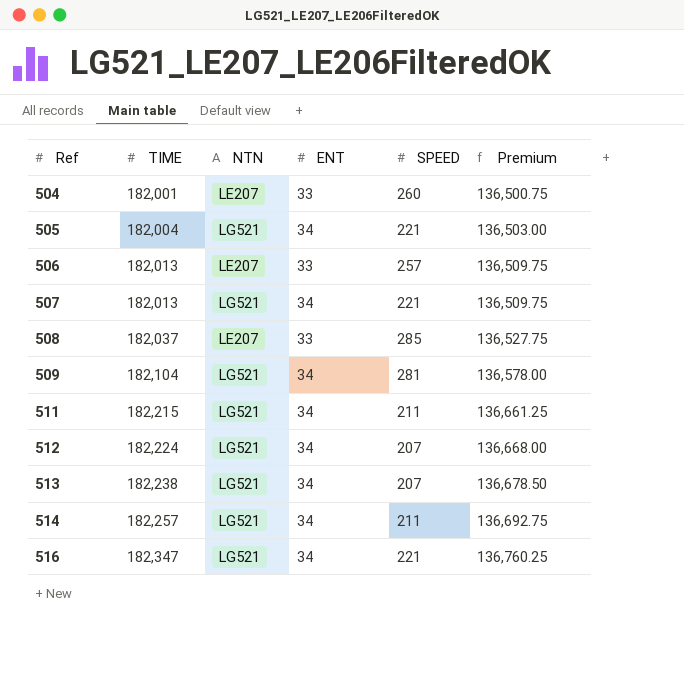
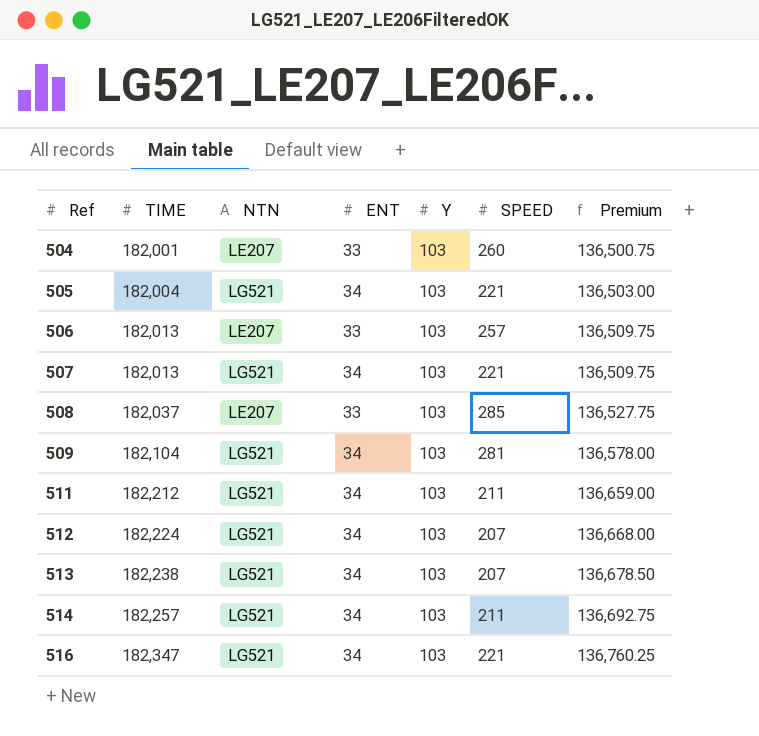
column Y | position: none -> 5
511 | TIME: 182,215 -> 182,212
511 | Premium: 136,661.25 -> 136,659.00

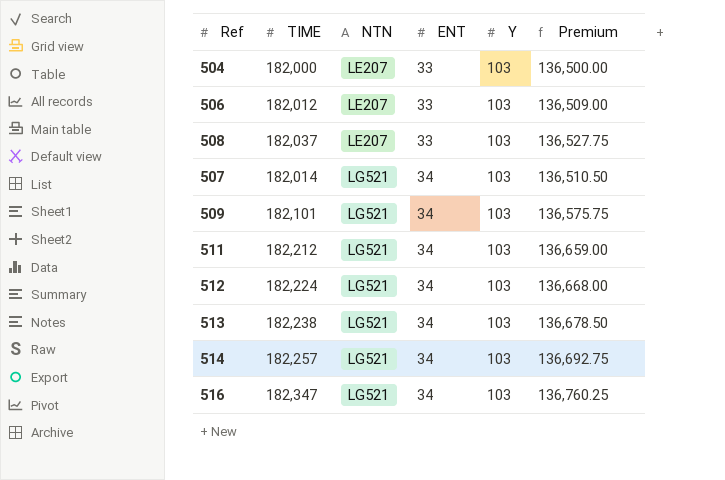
row order: Ref ascending -> NTN ascending
column SPEED | position: 6 -> none
row 505: 182,004 | LG521 | 34 | 103 | 221 | 136,503.00 -> none
504 | TIME: 182,001 -> 182,000
504 | Premium: 136,500.75 -> 136,500.00
506 | TIME: 182,013 -> 182,012
506 | Premium: 136,509.75 -> 136,509.00
507 | TIME: 182,013 -> 182,014
507 | Premium: 136,509.75 -> 136,510.50
509 | TIME: 182,104 -> 182,101
509 | Premium: 136,578.00 -> 136,575.75

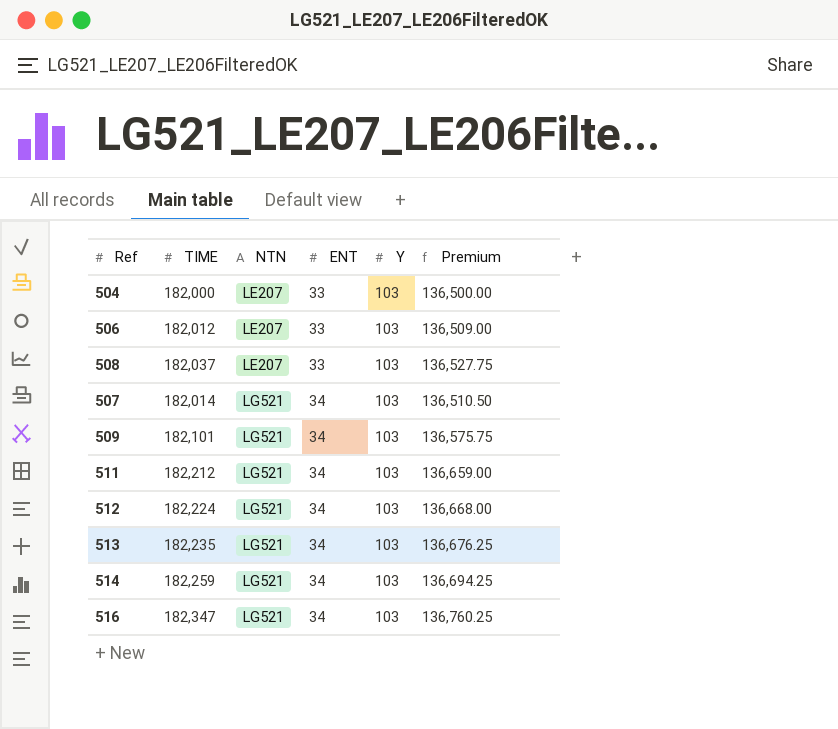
513 | TIME: 182,238 -> 182,235
513 | Premium: 136,678.50 -> 136,676.25
514 | TIME: 182,257 -> 182,259
514 | Premium: 136,692.75 -> 136,694.25

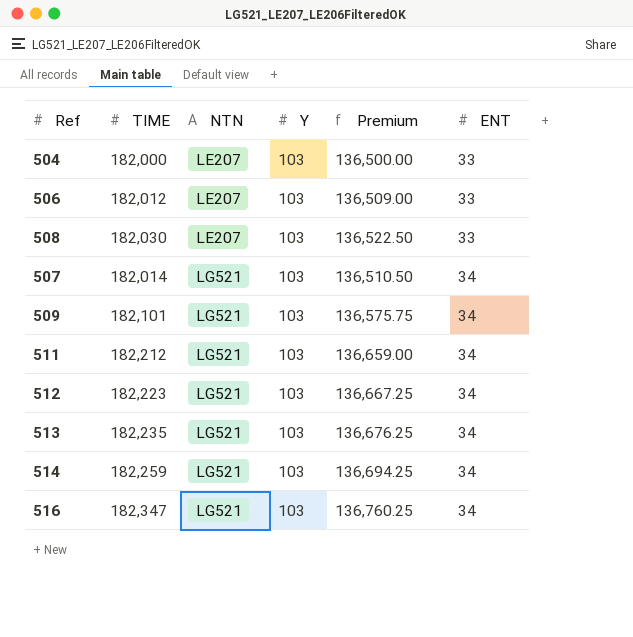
column ENT | position: 4 -> 6
508 | TIME: 182,037 -> 182,030
508 | Premium: 136,527.75 -> 136,522.50
512 | TIME: 182,224 -> 182,223
512 | Premium: 136,668.00 -> 136,667.25

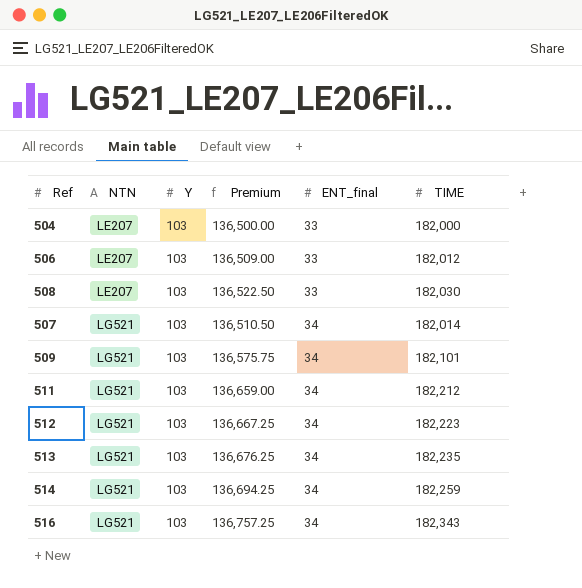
column name: ENT -> ENT_final
column TIME | position: 2 -> 6
516 | Premium: 136,760.25 -> 136,757.25
516 | TIME: 182,347 -> 182,343

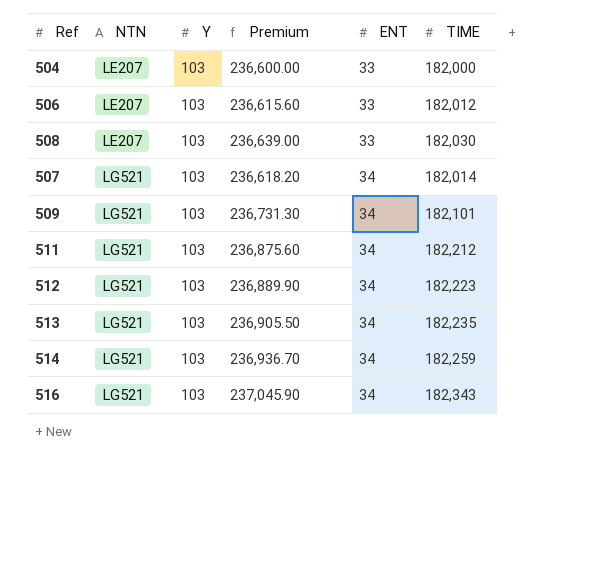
column Premium | formula: [TIME] * 0.75 -> [TIME] * 1.3
column name: ENT_final -> ENT

